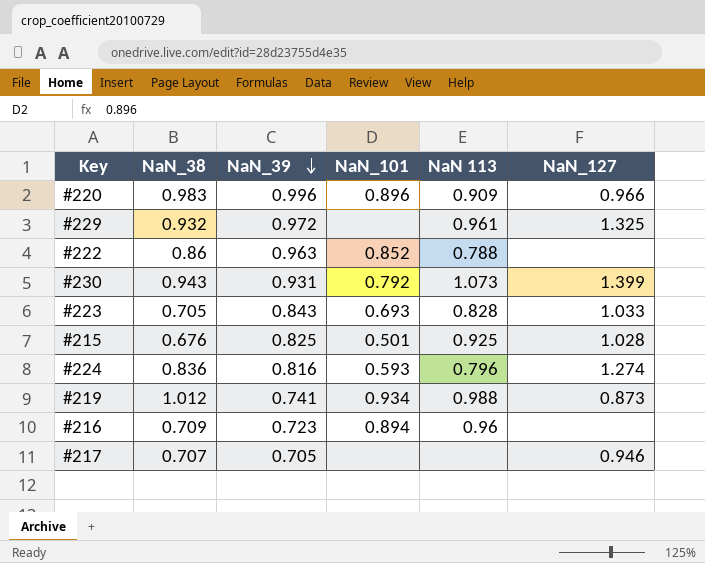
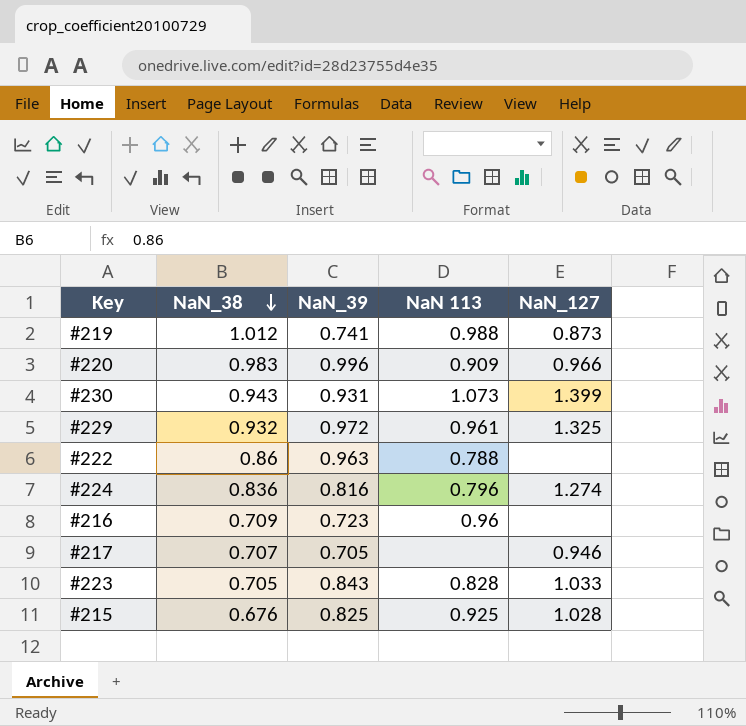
row order: NaN_39 descending -> NaN_38 descending
column NaN_101 | position: 4 -> none

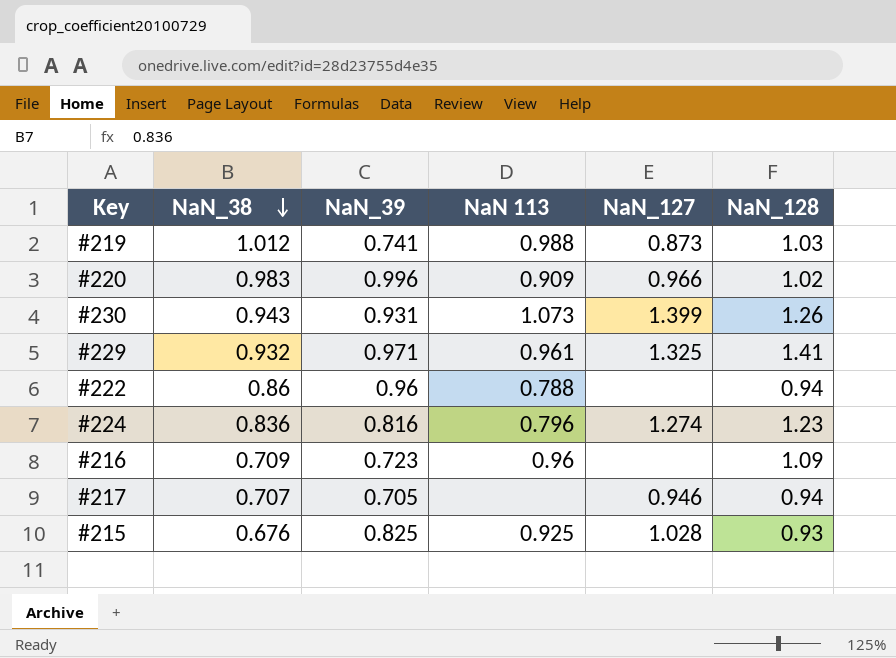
column NaN_128 | position: none -> 6
row #223: 0.705 | 0.843 | 0.828 | 1.033 -> none
#229 | NaN_39: 0.972 -> 0.971
#222 | NaN_39: 0.963 -> 0.96

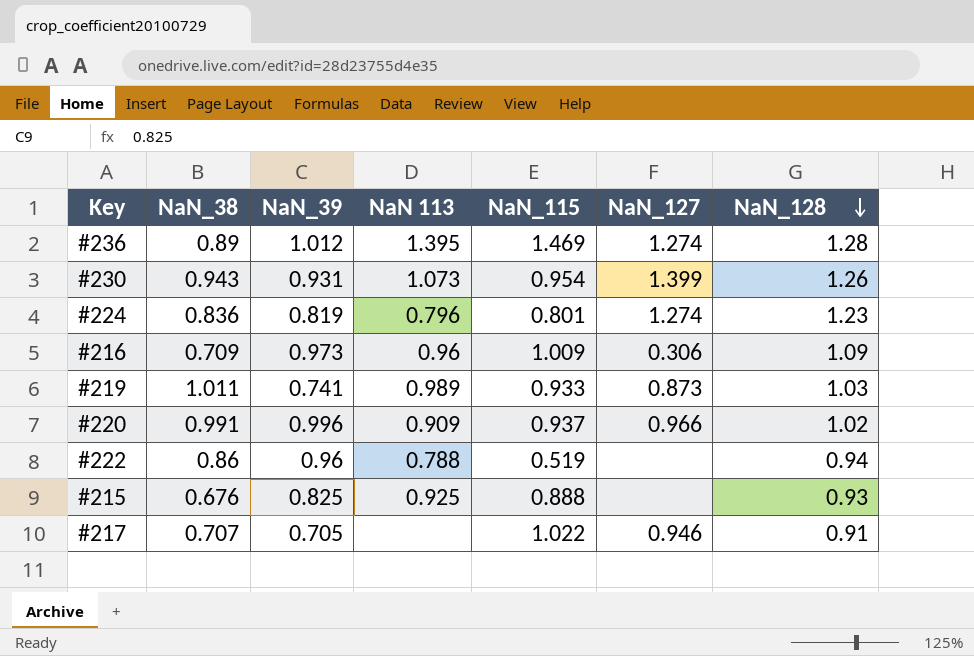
row order: NaN_38 descending -> NaN_128 descending
column NaN_115 | position: none -> 5
row #229: 0.932 | 0.971 | 0.961 | 1.325 | 1.41 -> none
row #236: none -> 0.89 | 1.012 | 1.395 | 1.469 | 1.274 | 1.28
#224 | NaN_39: 0.816 -> 0.819
#216 | NaN_39: 0.723 -> 0.973
#216 | NaN_127: none -> 0.306
#219 | NaN_38: 1.012 -> 1.011
#219 | NaN 113: 0.988 -> 0.989
#220 | NaN_38: 0.983 -> 0.991
#215 | NaN_127: 1.028 -> none
#217 | NaN_128: 0.94 -> 0.91

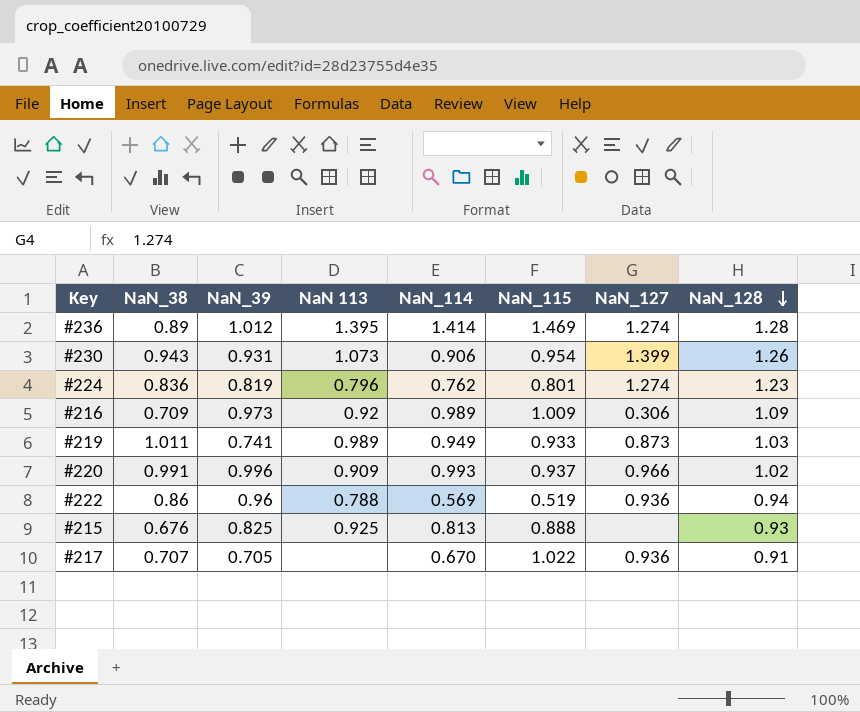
column NaN_114 | position: none -> 5
#216 | NaN 113: 0.96 -> 0.92
#222 | NaN_127: none -> 0.936
#217 | NaN_127: 0.946 -> 0.936

